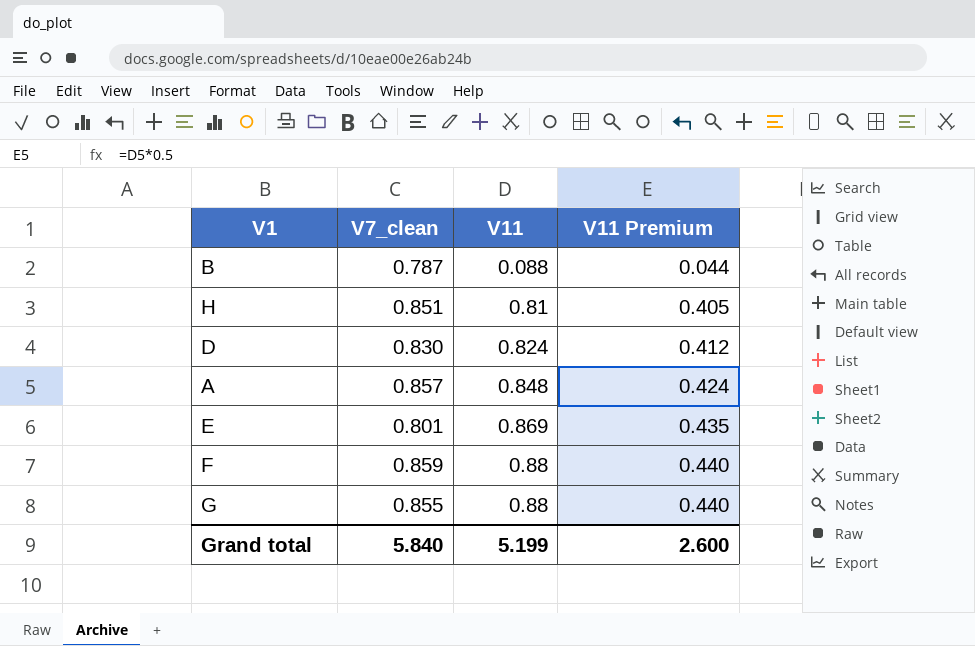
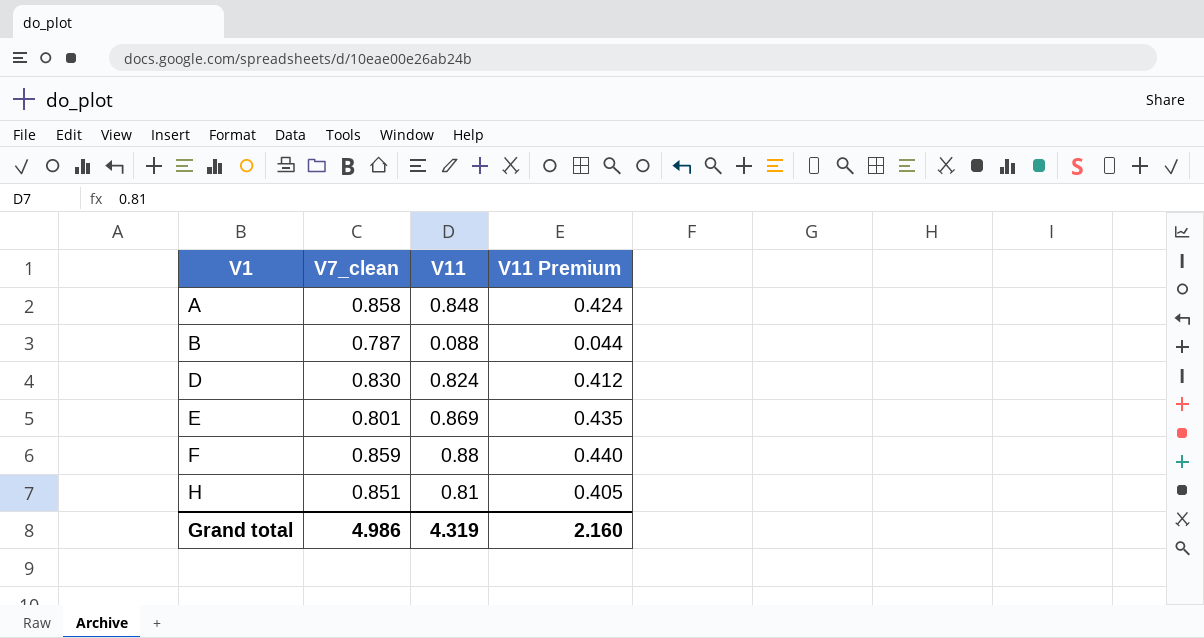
row order: V11 ascending -> V1 ascending
row G: 0.855 | 0.88 | 0.440 -> none
A | V7_clean: 0.857 -> 0.858
Grand total | V7_clean: 5.840 -> 4.986
Grand total | V11: 5.199 -> 4.319
Grand total | V11 Premium: 2.600 -> 2.160

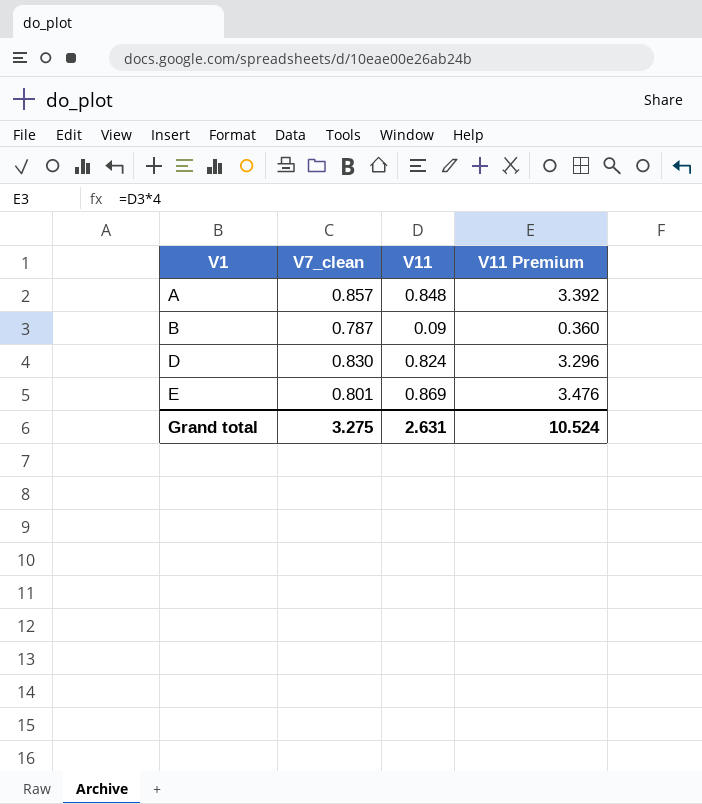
column V11 Premium | formula: [V11] * 0.5 -> [V11] * 4
row F: 0.859 | 0.88 | 0.440 -> none
row H: 0.851 | 0.81 | 0.405 -> none
A | V7_clean: 0.858 -> 0.857
B | V11: 0.088 -> 0.09
Grand total | V7_clean: 4.986 -> 3.275
Grand total | V11: 4.319 -> 2.631
Grand total | V11 Premium: 2.160 -> 10.524

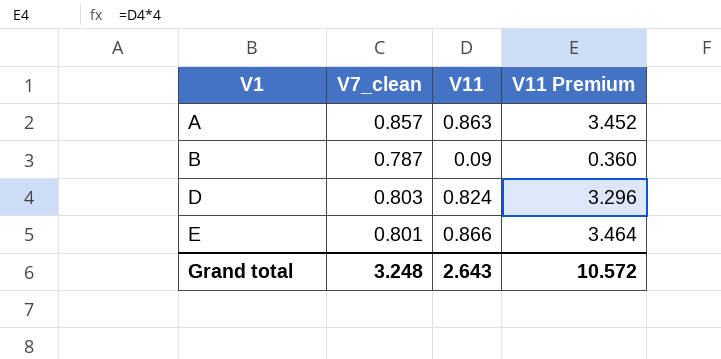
A | V11: 0.848 -> 0.863
A | V11 Premium: 3.392 -> 3.452
D | V7_clean: 0.830 -> 0.803
E | V11: 0.869 -> 0.866
E | V11 Premium: 3.476 -> 3.464
Grand total | V7_clean: 3.275 -> 3.248
Grand total | V11: 2.631 -> 2.643
Grand total | V11 Premium: 10.524 -> 10.572

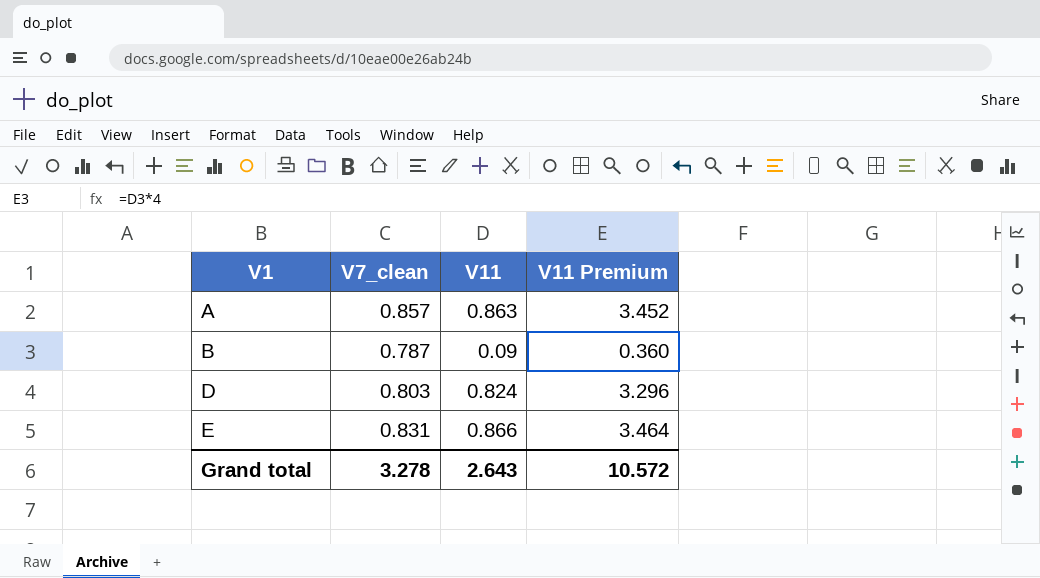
E | V7_clean: 0.801 -> 0.831
Grand total | V7_clean: 3.248 -> 3.278

